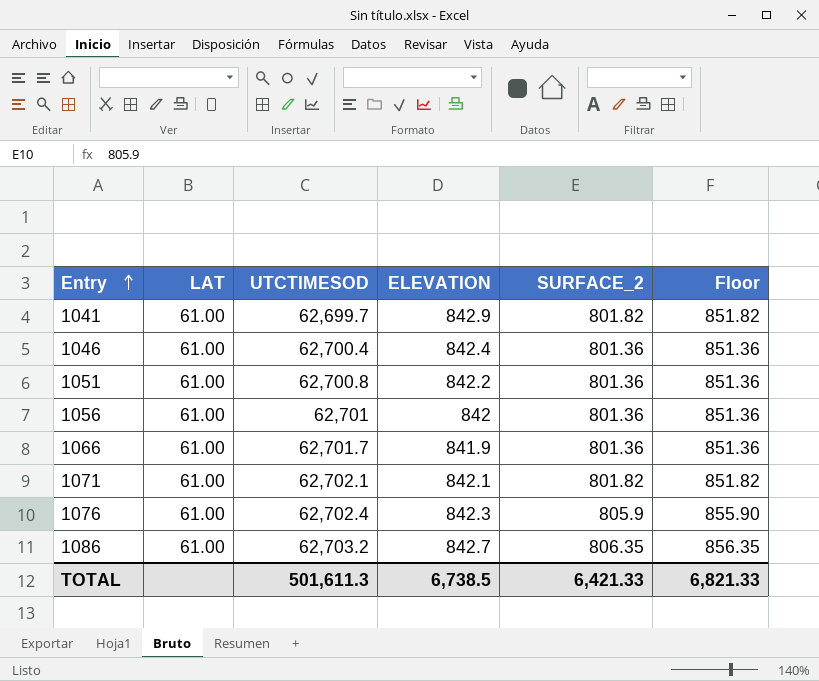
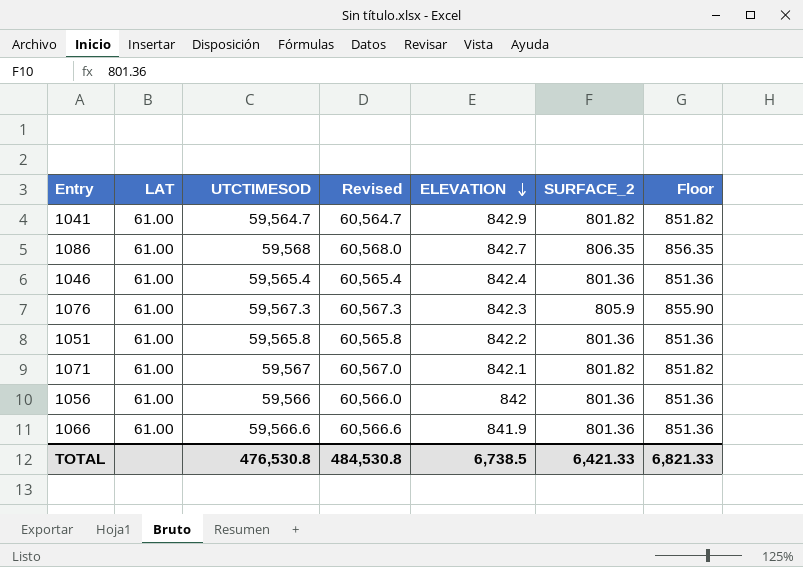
row order: Entry ascending -> ELEVATION descending
column Revised | formula: none -> [UTCTIMESOD] + 1000
1041 | UTCTIMESOD: 62,699.7 -> 59,564.7
1086 | UTCTIMESOD: 62,703.2 -> 59,568
1046 | UTCTIMESOD: 62,700.4 -> 59,565.4
1076 | UTCTIMESOD: 62,702.4 -> 59,567.3
1051 | UTCTIMESOD: 62,700.8 -> 59,565.8
1071 | UTCTIMESOD: 62,702.1 -> 59,567
1056 | UTCTIMESOD: 62,701 -> 59,566
1066 | UTCTIMESOD: 62,701.7 -> 59,566.6
TOTAL | UTCTIMESOD: 501,611.3 -> 476,530.8

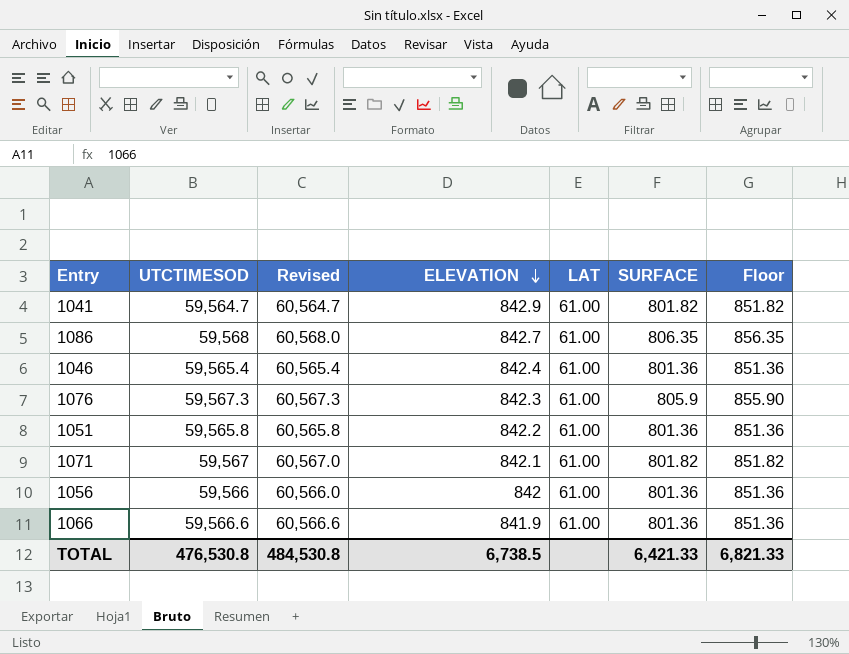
column LAT | position: 2 -> 5
column name: SURFACE_2 -> SURFACE

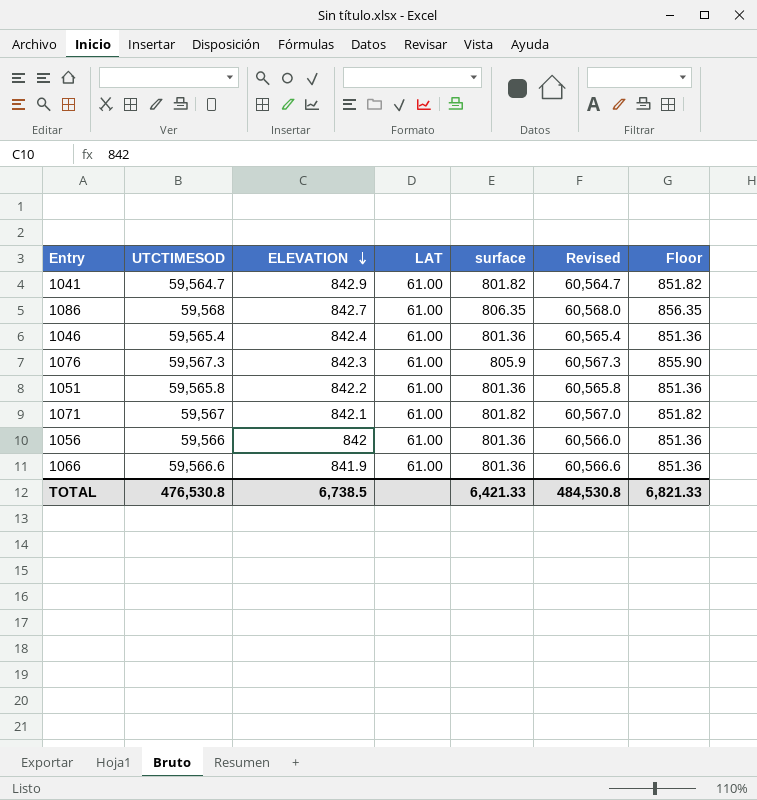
column name: SURFACE -> surface
column Revised | position: 3 -> 6

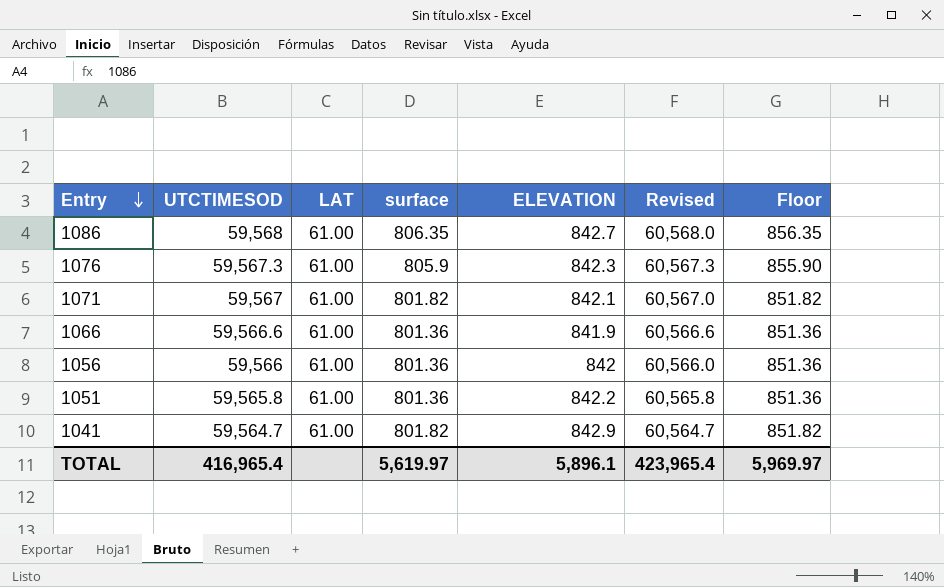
row order: ELEVATION descending -> Entry descending
column ELEVATION | position: 3 -> 5
row 1046: 59,565.4 | 842.4 | 61.00 | 801.36 | 60,565.4 | 851.36 -> none
TOTAL | UTCTIMESOD: 476,530.8 -> 416,965.4
TOTAL | surface: 6,421.33 -> 5,619.97
TOTAL | ELEVATION: 6,738.5 -> 5,896.1
TOTAL | Revised: 484,530.8 -> 423,965.4
TOTAL | Floor: 6,821.33 -> 5,969.97

